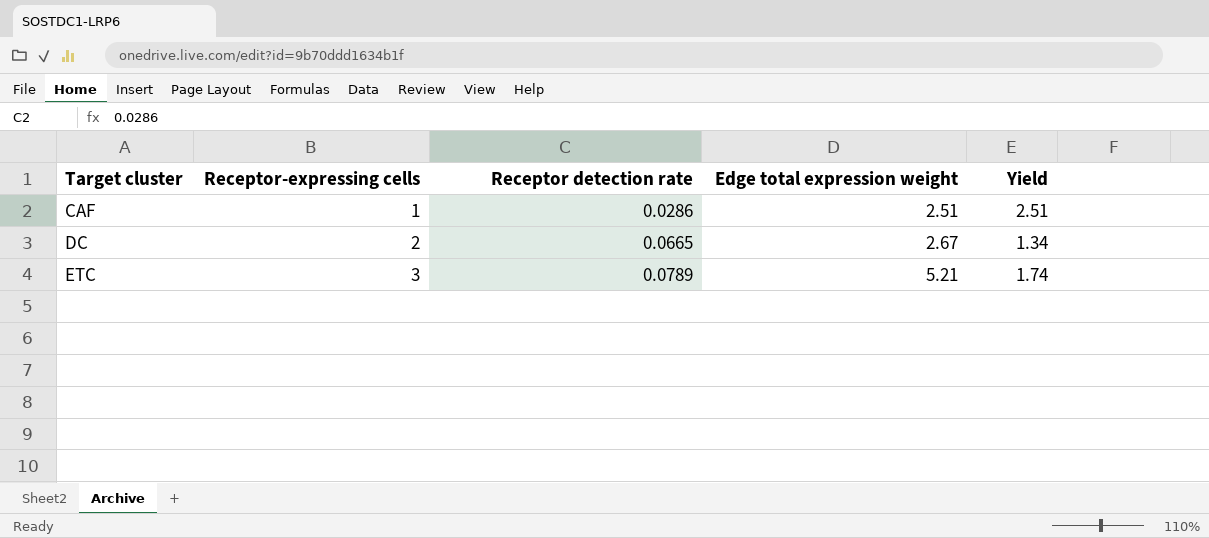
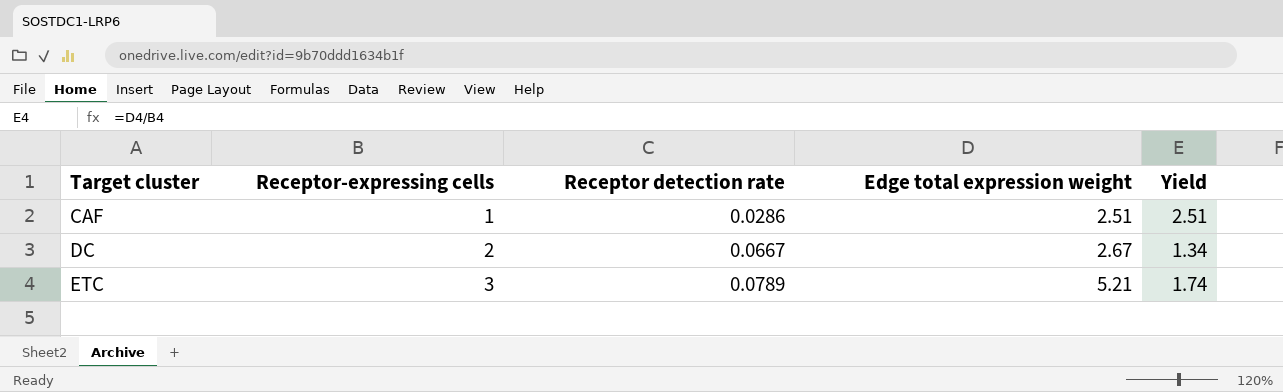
DC | Receptor detection rate: 0.0665 -> 0.0667

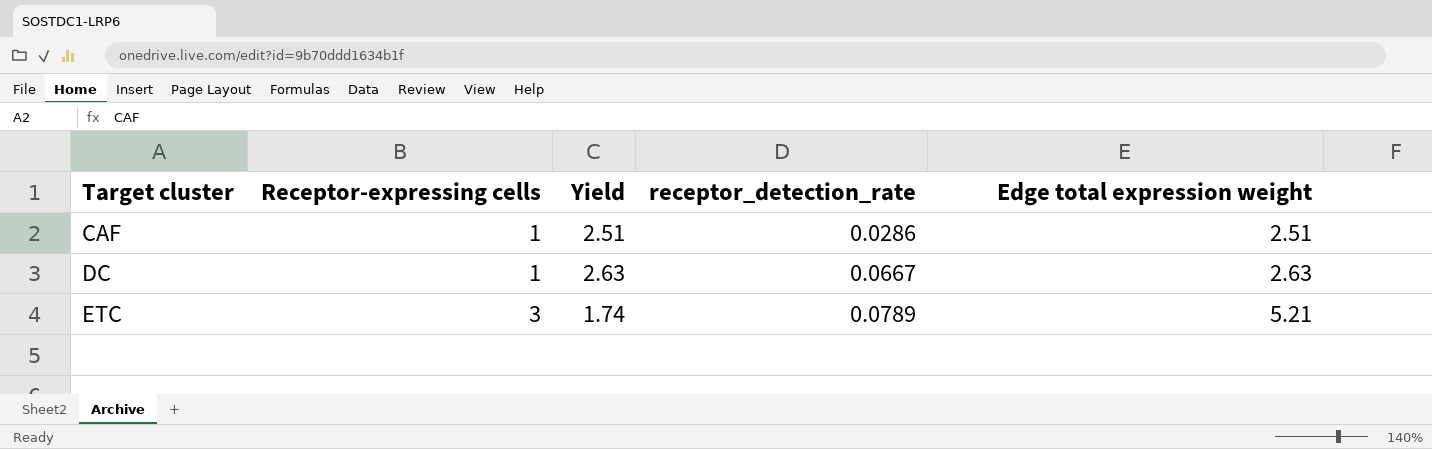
column Yield | position: 5 -> 3
column name: Receptor detection rate -> receptor_detection_rate
DC | Receptor-expressing cells: 2 -> 1
DC | Yield: 1.34 -> 2.63
DC | Edge total expression weight: 2.67 -> 2.63

